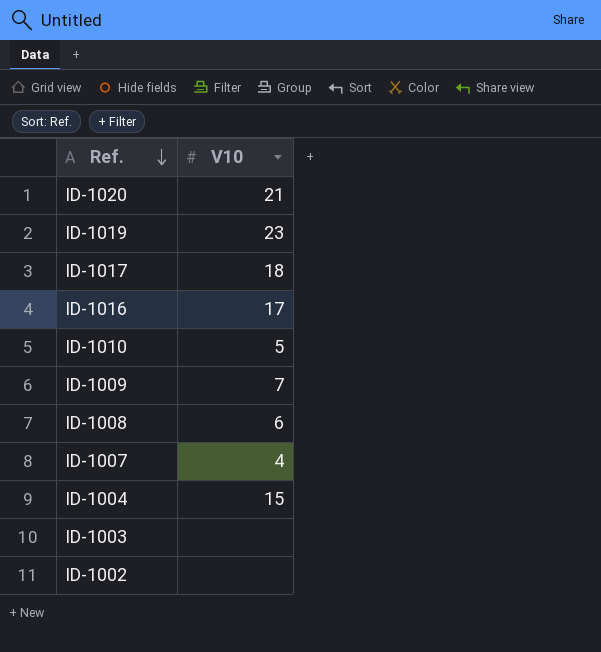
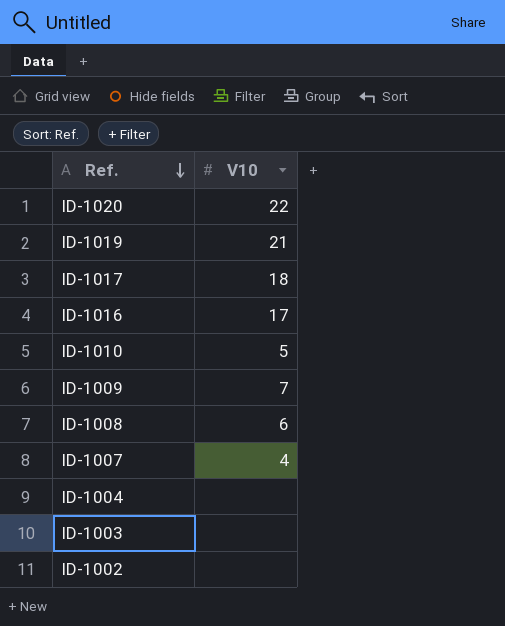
ID-1020 | V10: 21 -> 22
ID-1019 | V10: 23 -> 21
ID-1004 | V10: 15 -> none

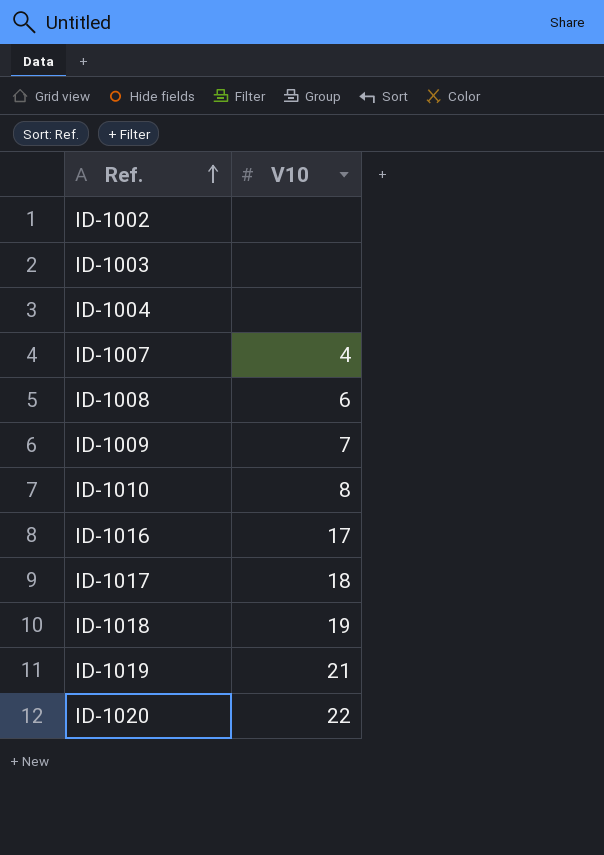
row order: Ref. descending -> Ref. ascending
ID-1010 | V10: 5 -> 8
row ID-1018: none -> 19

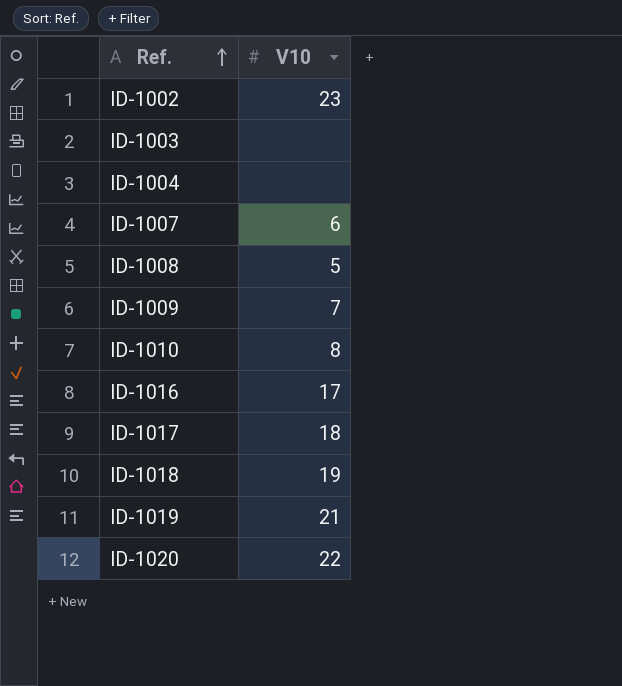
ID-1002 | V10: none -> 23
ID-1007 | V10: 4 -> 6
ID-1008 | V10: 6 -> 5

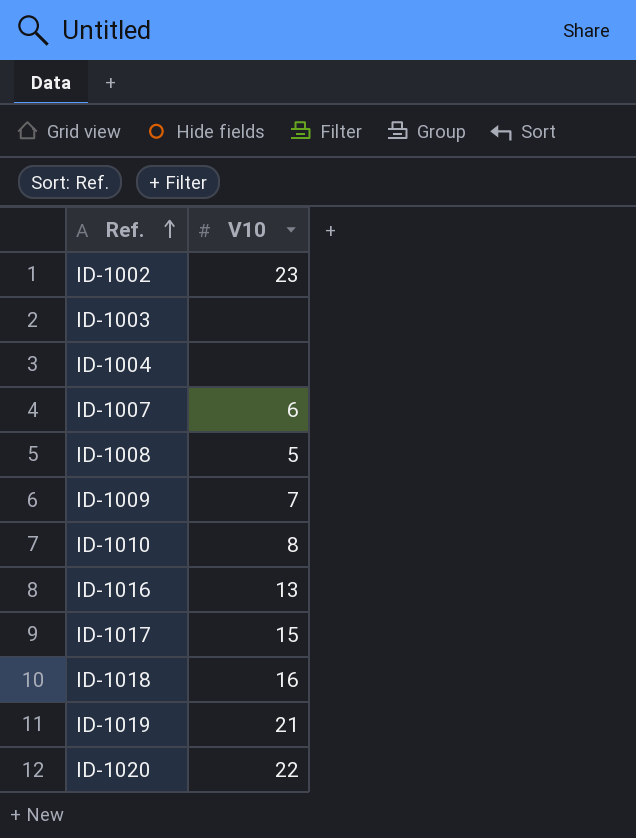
ID-1016 | V10: 17 -> 13
ID-1017 | V10: 18 -> 15
ID-1018 | V10: 19 -> 16

